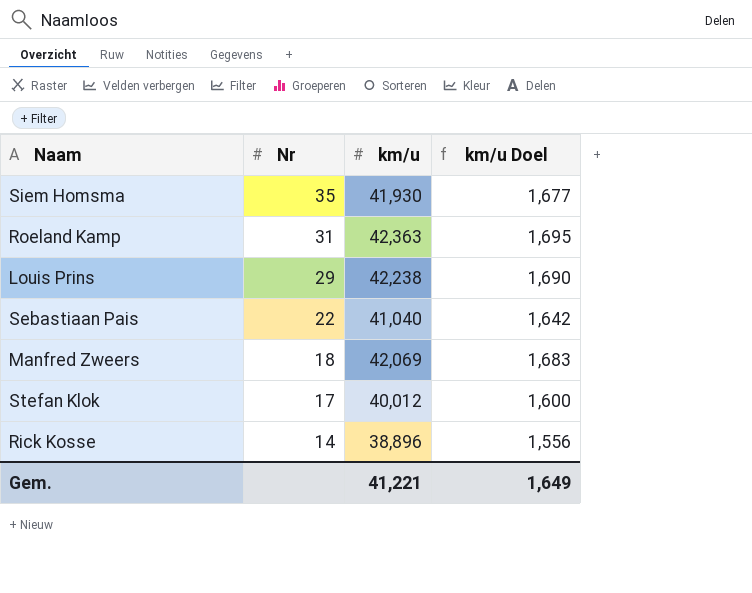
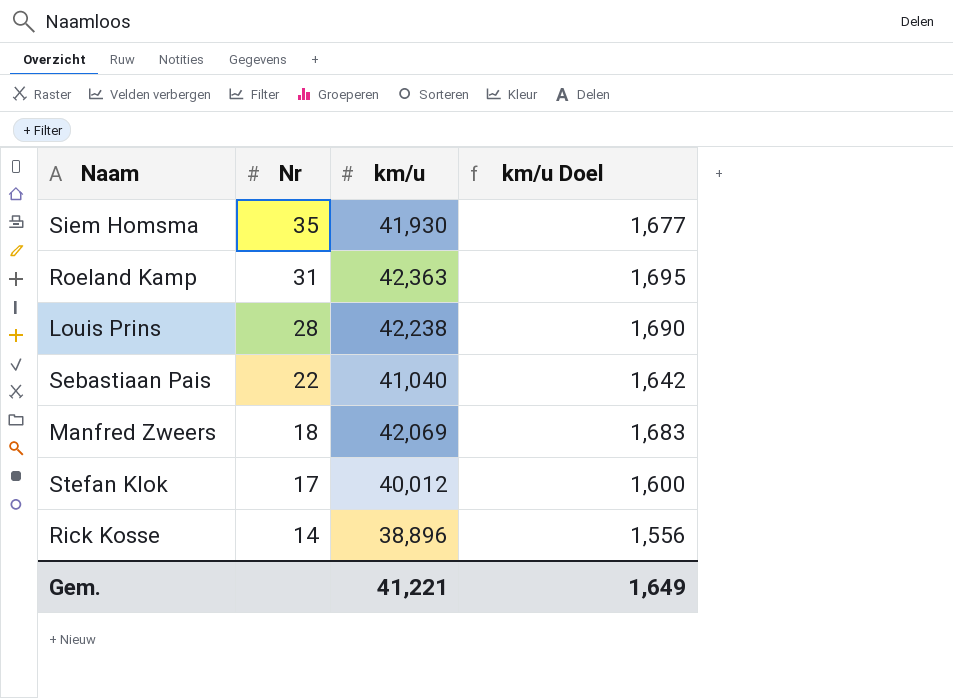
Louis Prins | Nr: 29 -> 28

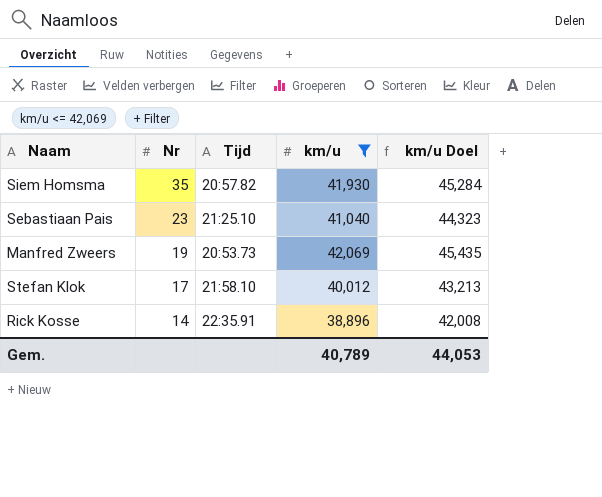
filter: none -> km/u <= 42,069
column Tijd | position: none -> 3
column km/u Doel | formula: [km/u] * 0,04 -> [km/u] * 1,08
Sebastiaan Pais | Nr: 22 -> 23
Manfred Zweers | Nr: 18 -> 19
Gem. | km/u: 41,221 -> 40,789
Gem. | km/u Doel: 1,649 -> 44,053

